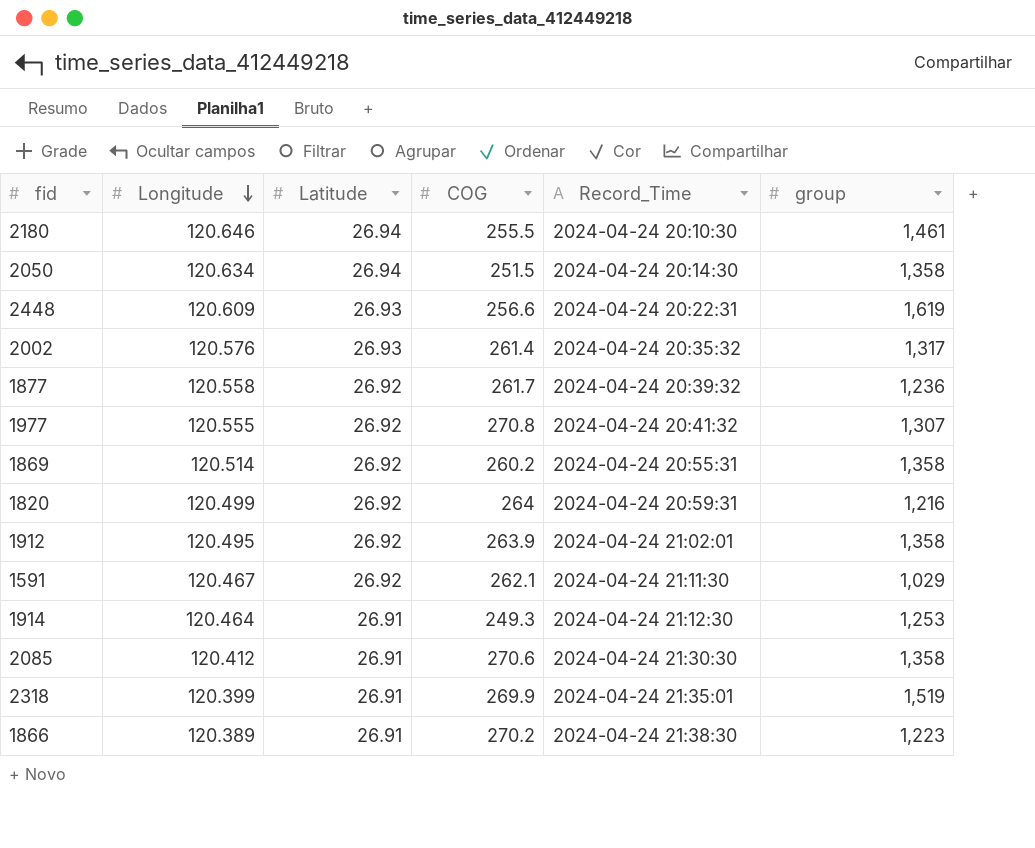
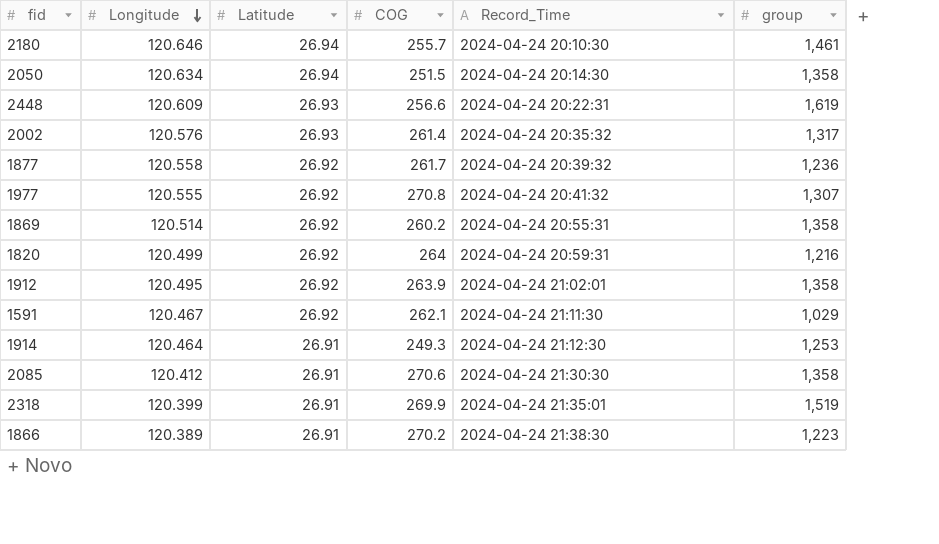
2180 | COG: 255.5 -> 255.7

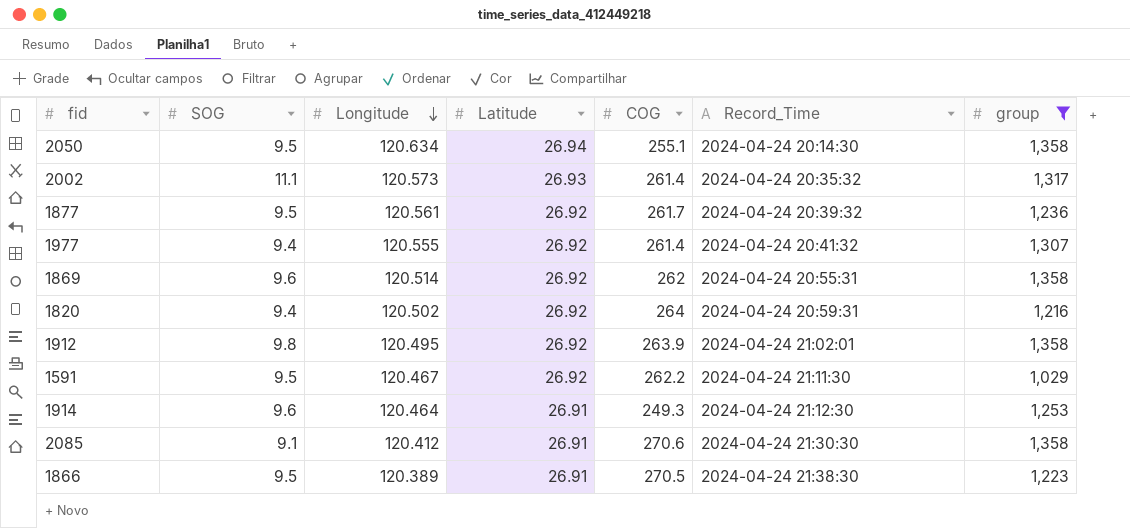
filter: none -> group <= 1,358
column SOG | position: none -> 2
2050 | COG: 251.5 -> 255.1
2002 | Longitude: 120.576 -> 120.573
1877 | Longitude: 120.558 -> 120.561
1977 | COG: 270.8 -> 261.4
1869 | COG: 260.2 -> 262
1820 | Longitude: 120.499 -> 120.502
1591 | COG: 262.1 -> 262.2
1866 | COG: 270.2 -> 270.5

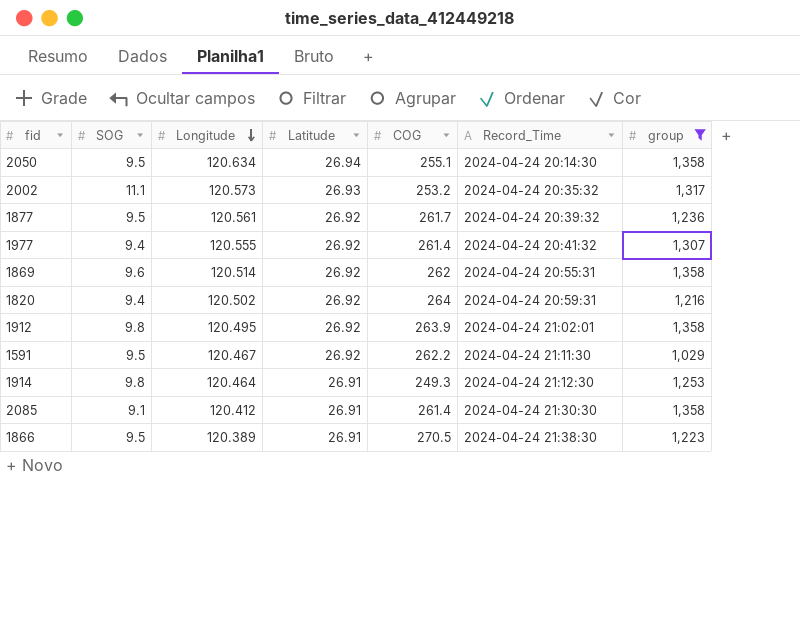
2002 | COG: 261.4 -> 253.2
1914 | SOG: 9.6 -> 9.8
2085 | COG: 270.6 -> 261.4

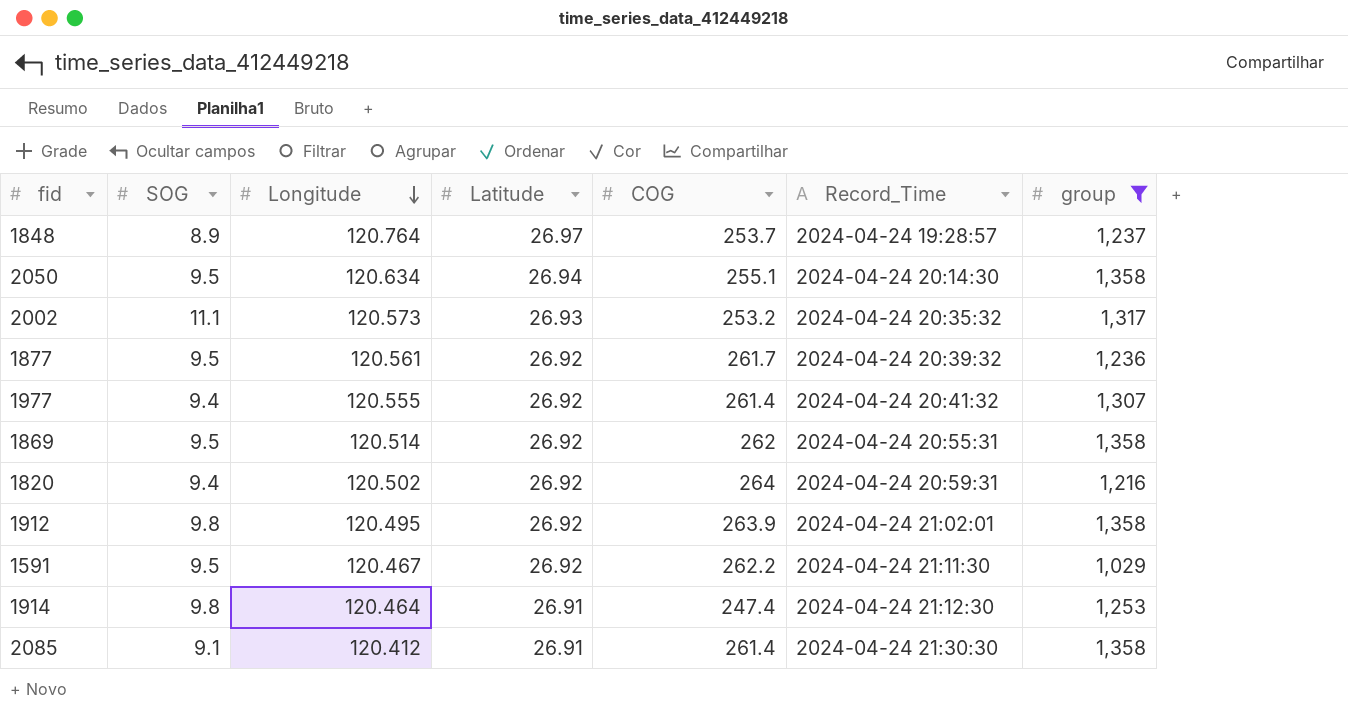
row 1866: 9.5 | 120.389 | 26.91 | 270.5 | 2024-04-24 21:38:30 | 1,223 -> none
row 1848: none -> 8.9 | 120.764 | 26.97 | 253.7 | 2024-04-24 19:28:57 | 1,237
1869 | SOG: 9.6 -> 9.5
1914 | COG: 249.3 -> 247.4

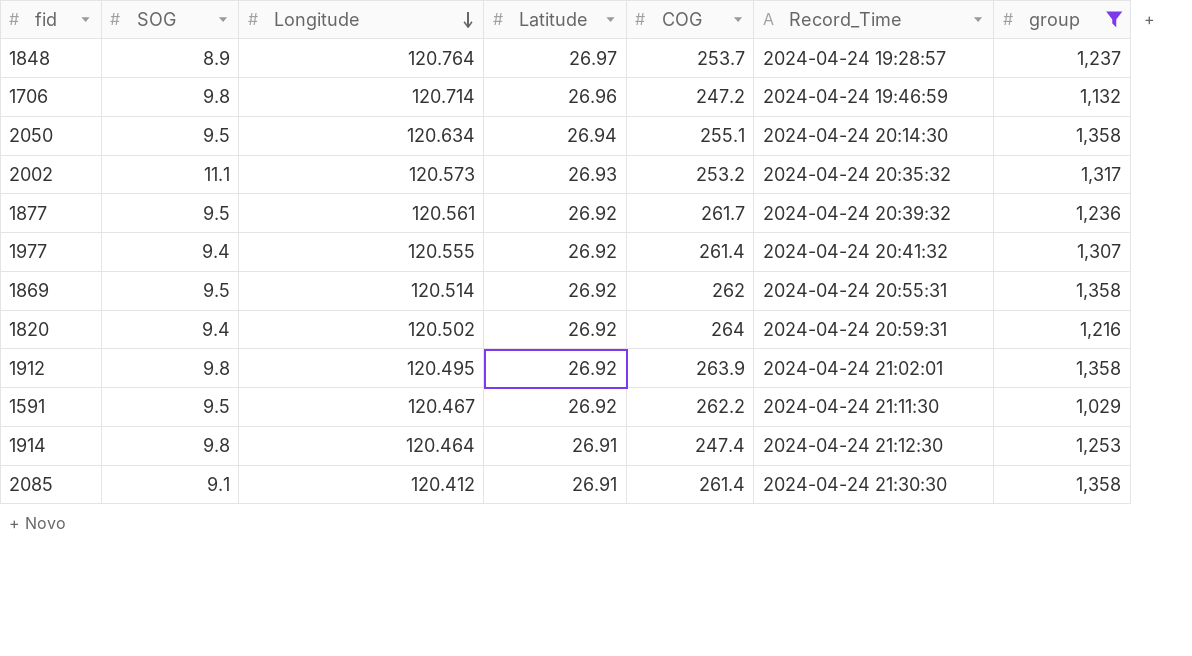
row 1706: none -> 9.8 | 120.714 | 26.96 | 247.2 | 2024-04-24 19:46:59 | 1,132

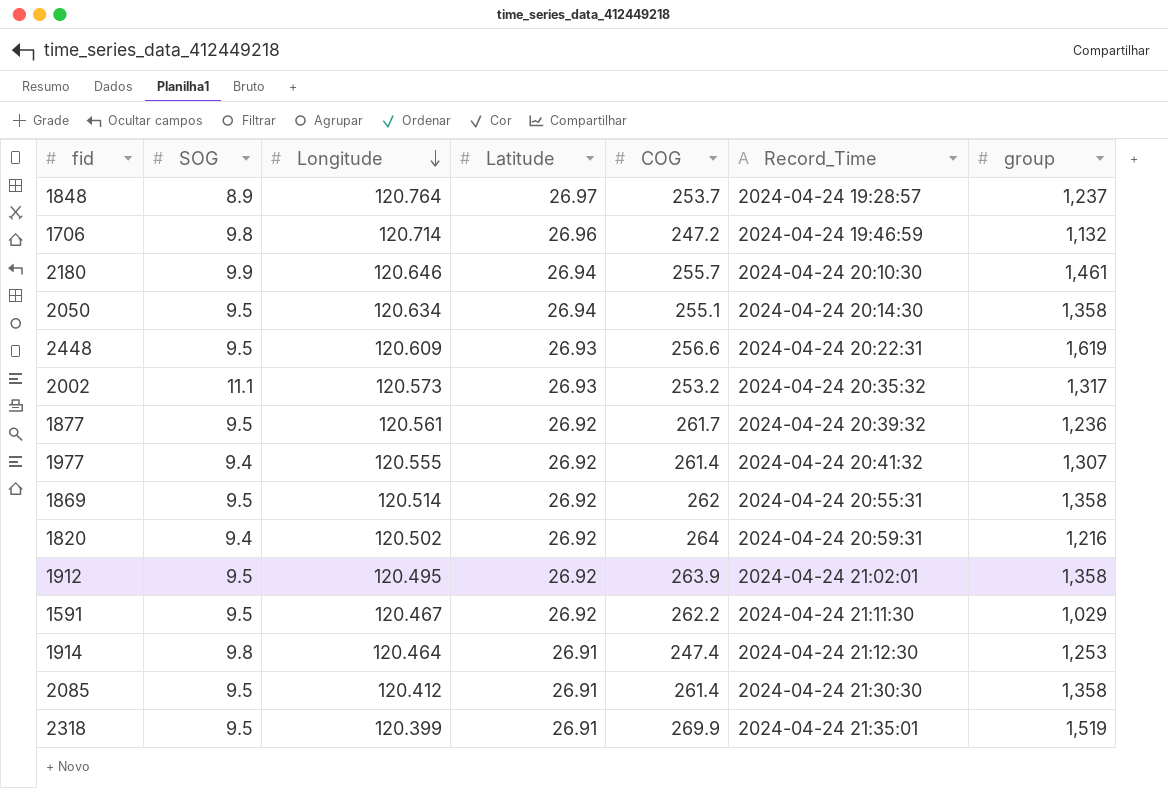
filter: group <= 1,358 -> none
1912 | SOG: 9.8 -> 9.5
2085 | SOG: 9.1 -> 9.5

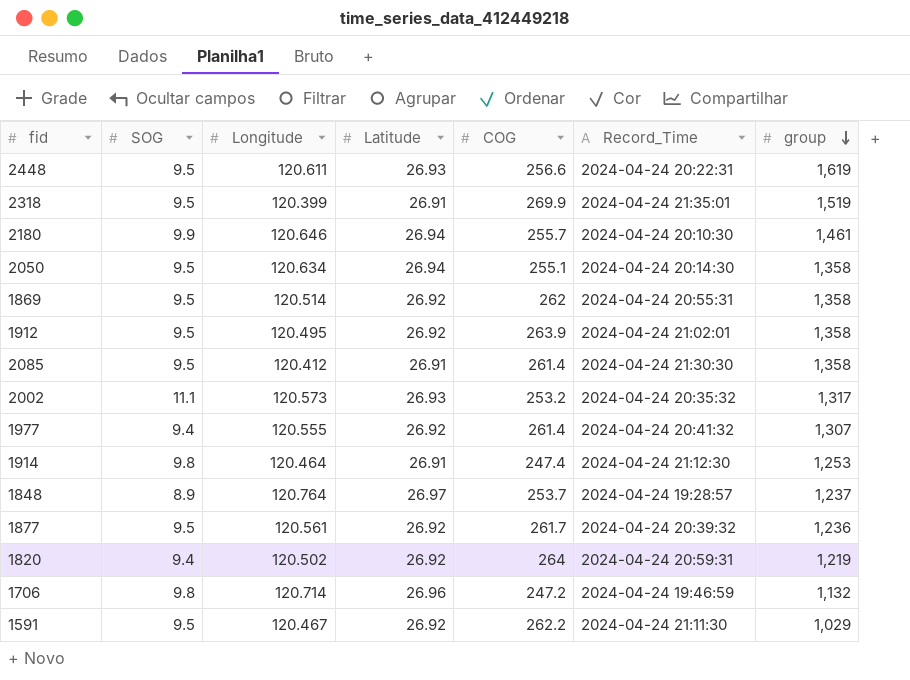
row order: Longitude descending -> group descending
2448 | Longitude: 120.609 -> 120.611
1820 | group: 1,216 -> 1,219

